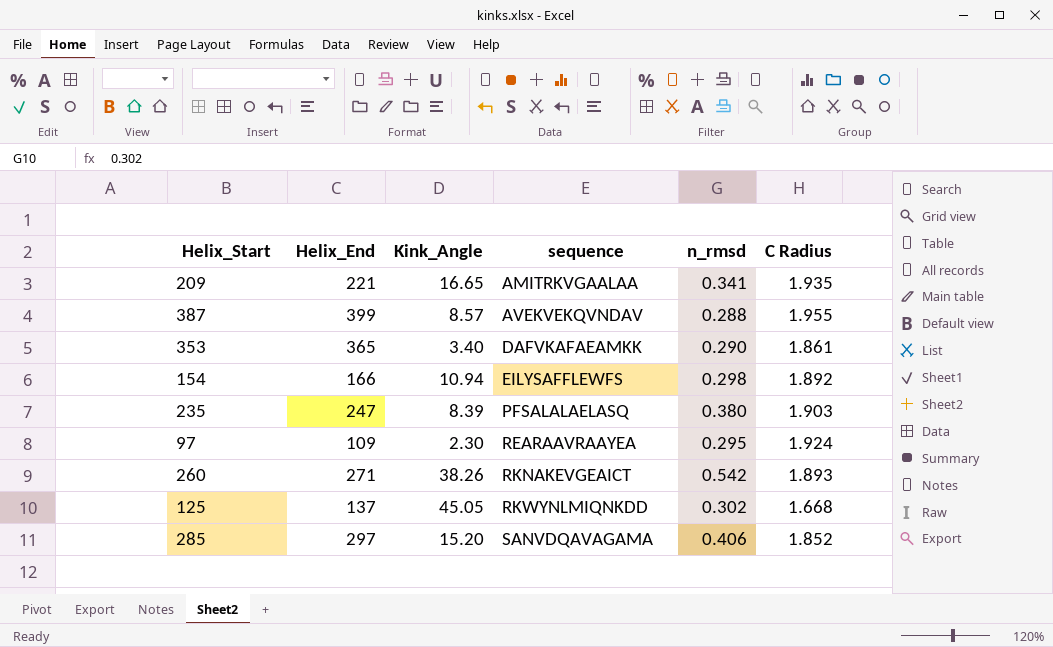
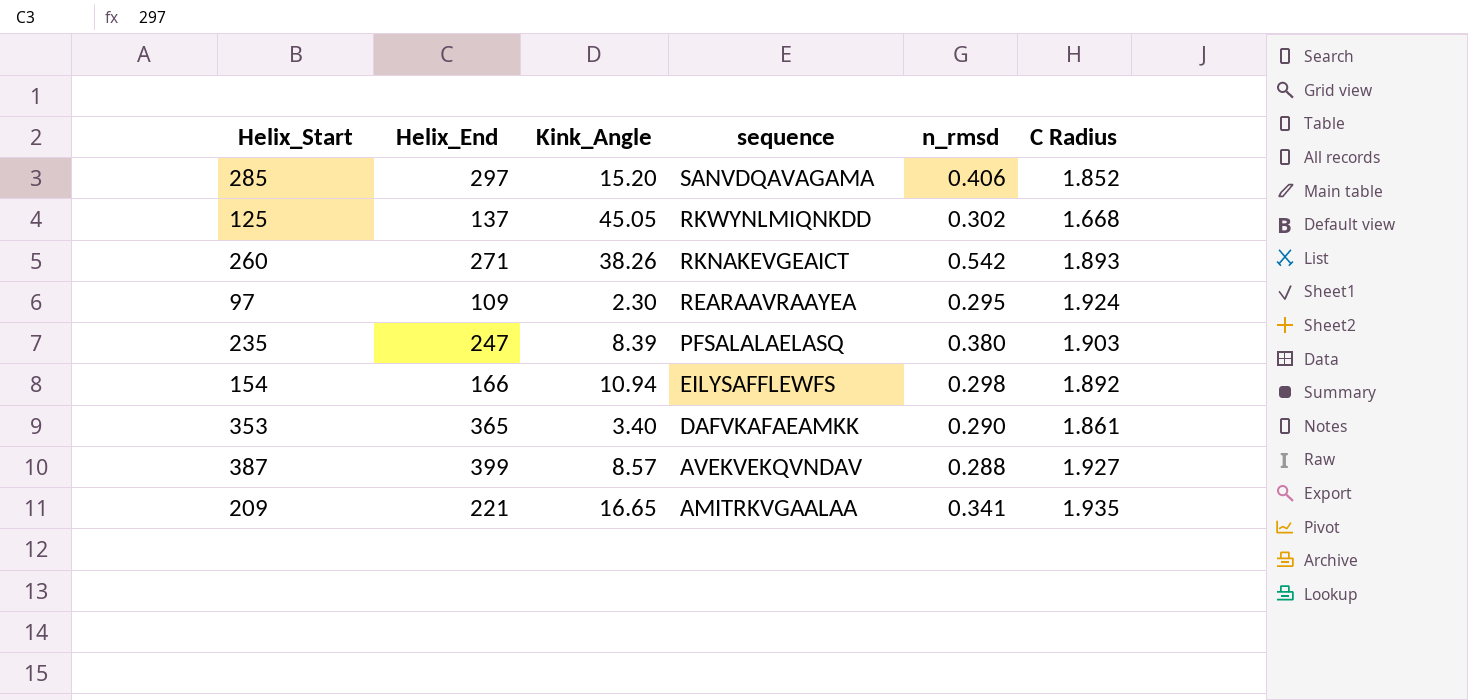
row order: sequence ascending -> sequence descending
387 | C Radius: 1.955 -> 1.927

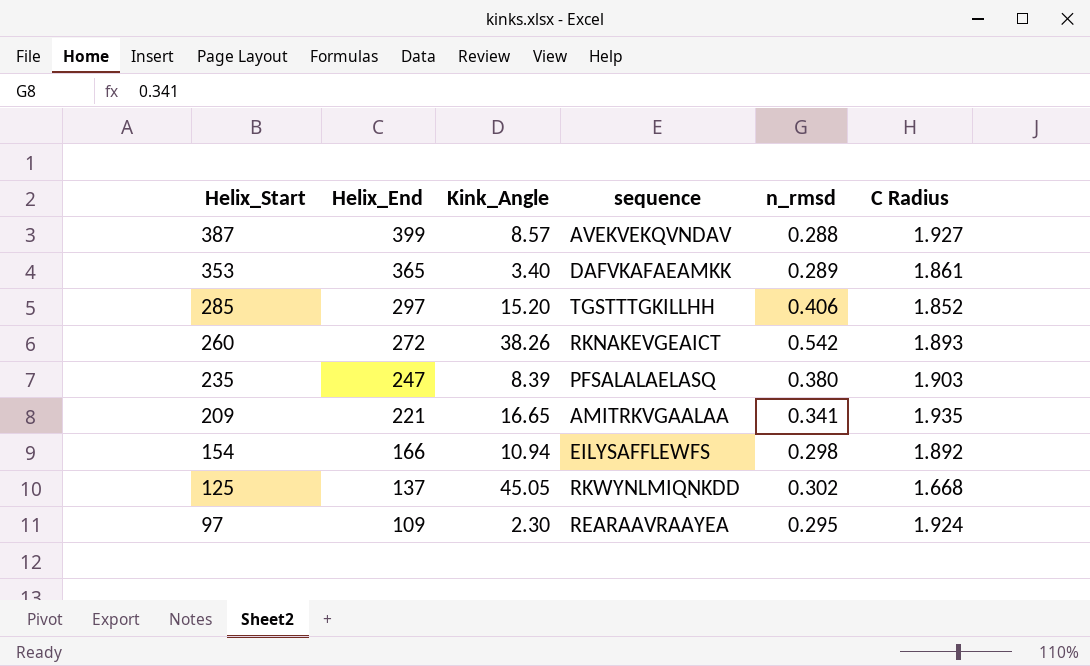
row order: sequence descending -> Helix_Start descending
353 | n_rmsd: 0.290 -> 0.289
285 | sequence: SANVDQAVAGAMA -> TGSTTTGKILLHH
260 | Helix_End: 271 -> 272

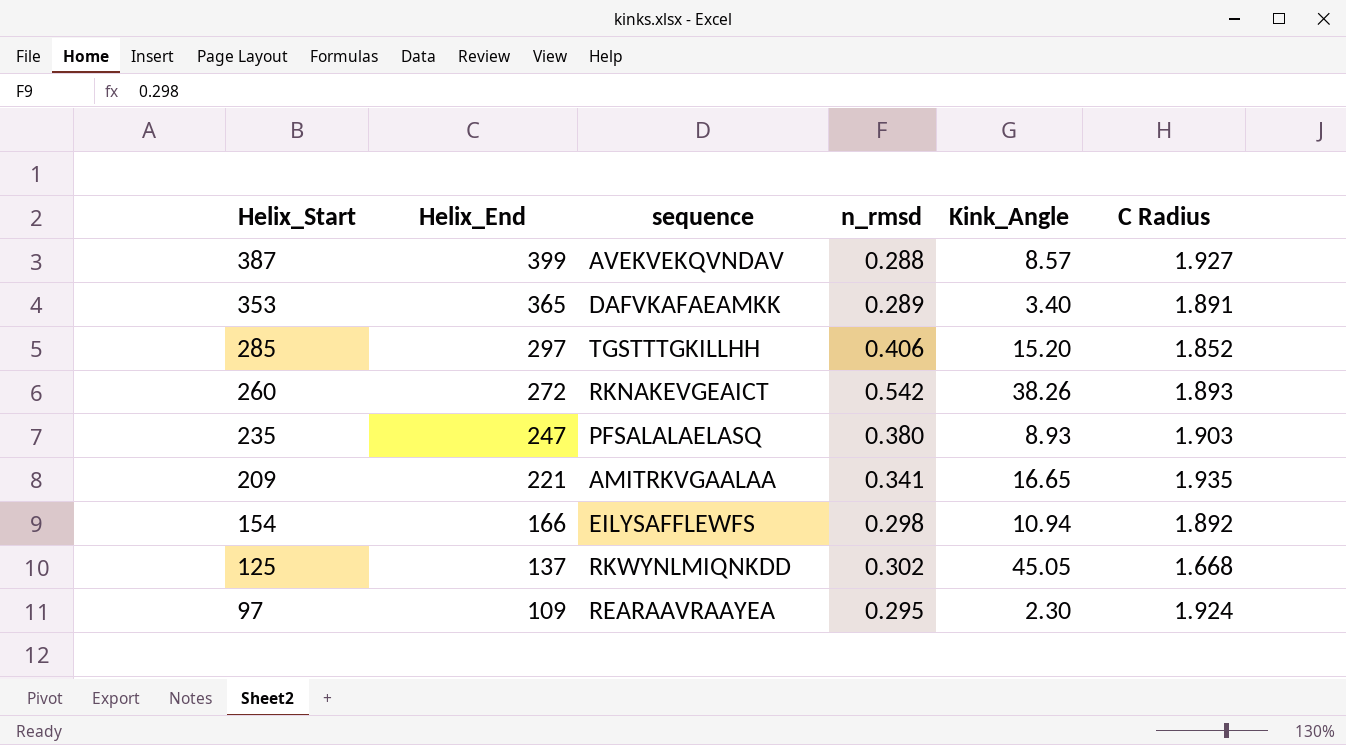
column Kink_Angle | position: 3 -> 5
353 | C Radius: 1.861 -> 1.891
235 | Kink_Angle: 8.39 -> 8.93

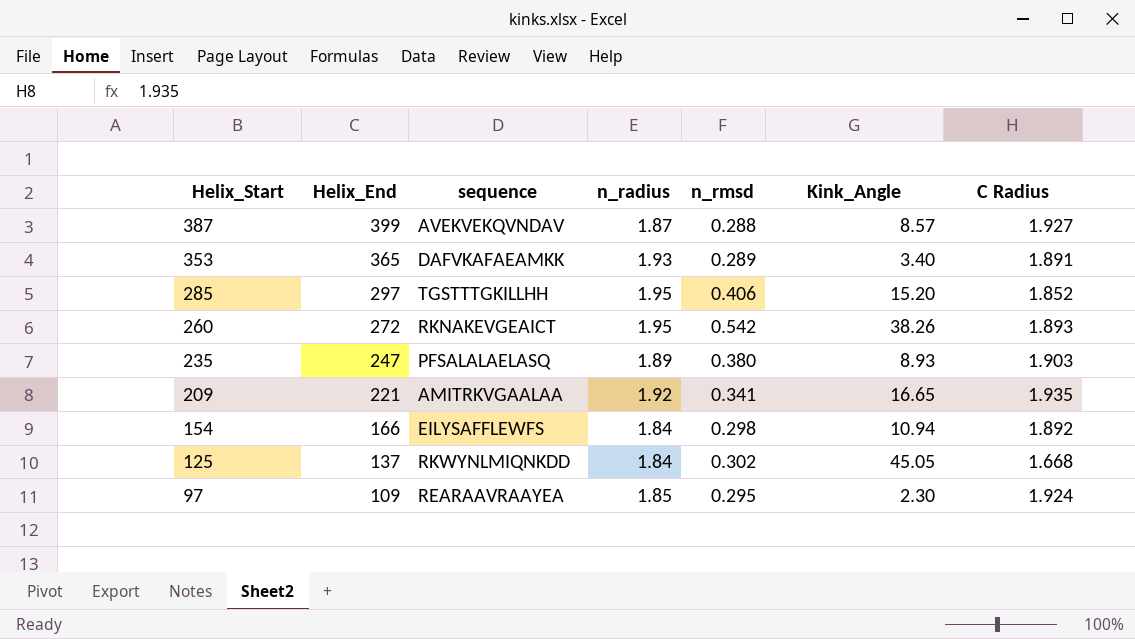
column n_radius | position: none -> 4

